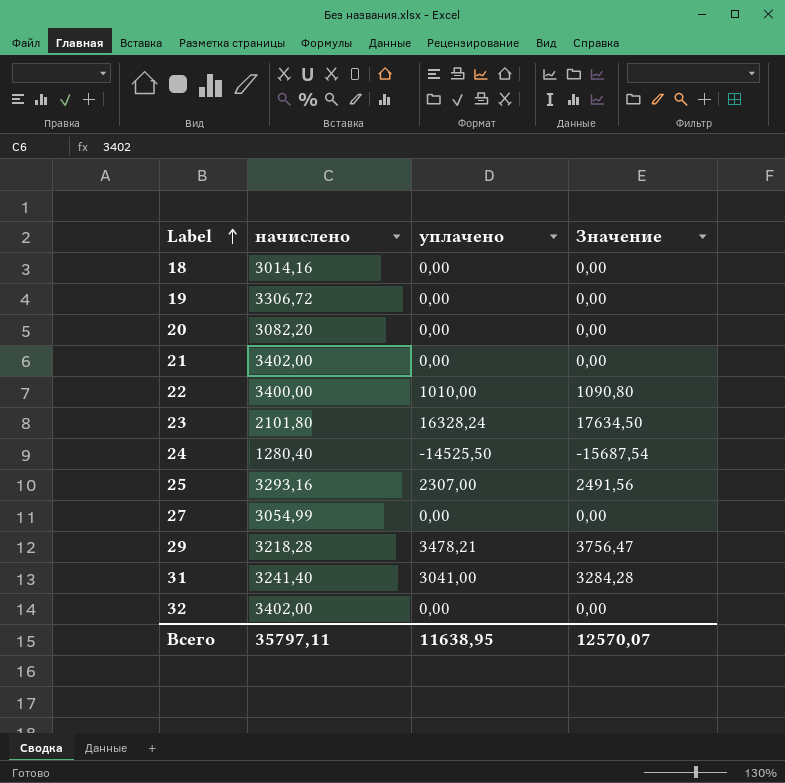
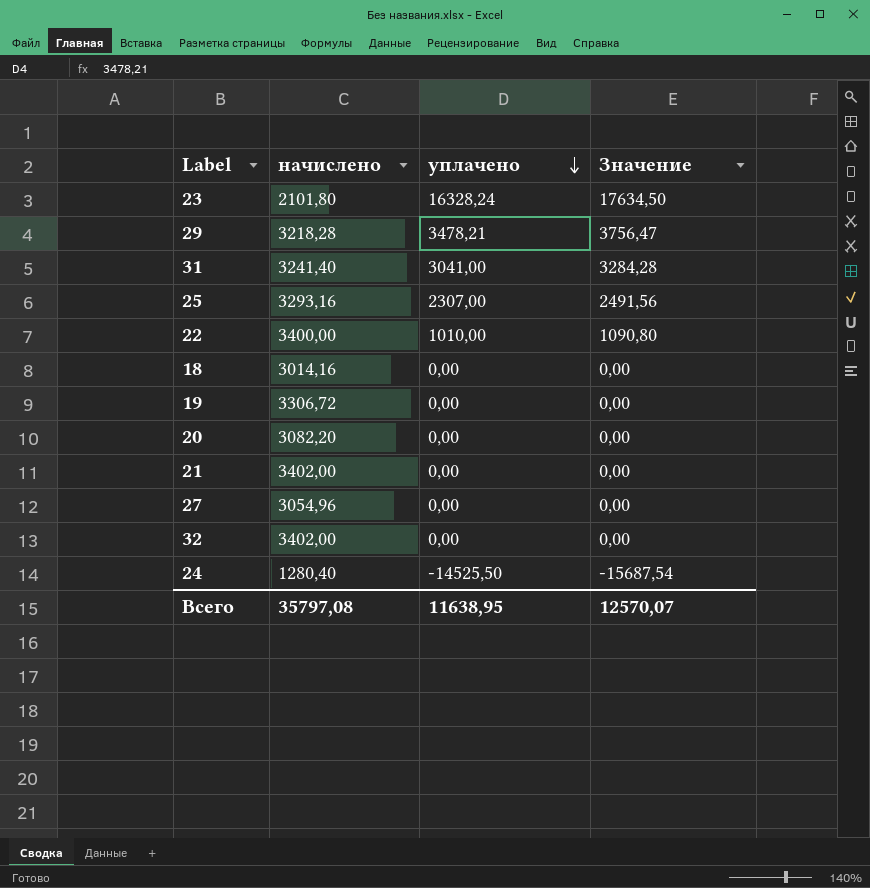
row order: Label ascending -> уплачено descending
27 | начислено: 3054,99 -> 3054,96
Всего | начислено: 35797,11 -> 35797,08

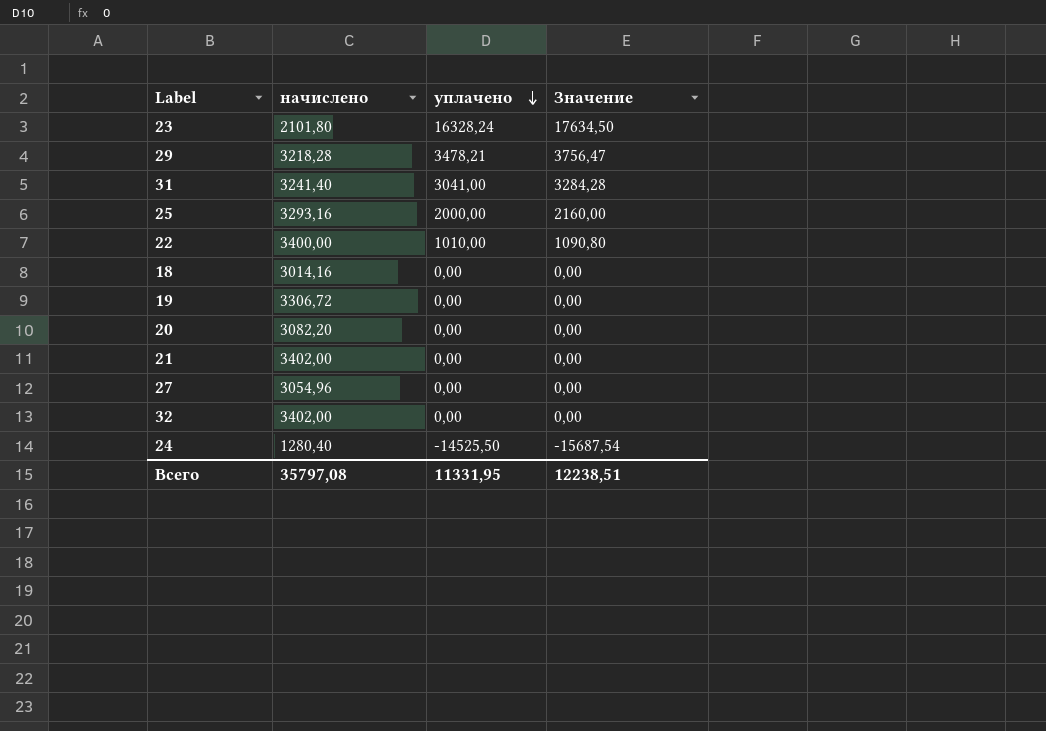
25 | уплачено: 2307,00 -> 2000,00
25 | Значение: 2491,56 -> 2160,00
Всего | уплачено: 11638,95 -> 11331,95
Всего | Значение: 12570,07 -> 12238,51

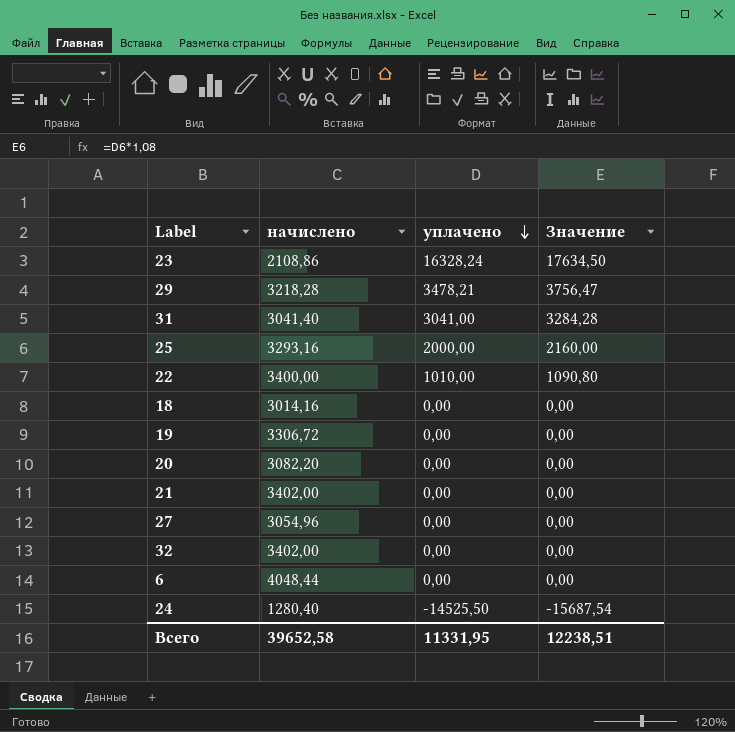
23 | начислено: 2101,80 -> 2108,86
31 | начислено: 3241,40 -> 3041,40
row 6: none -> 4048,44 | 0,00 | 0,00
Всего | начислено: 35797,08 -> 39652,58

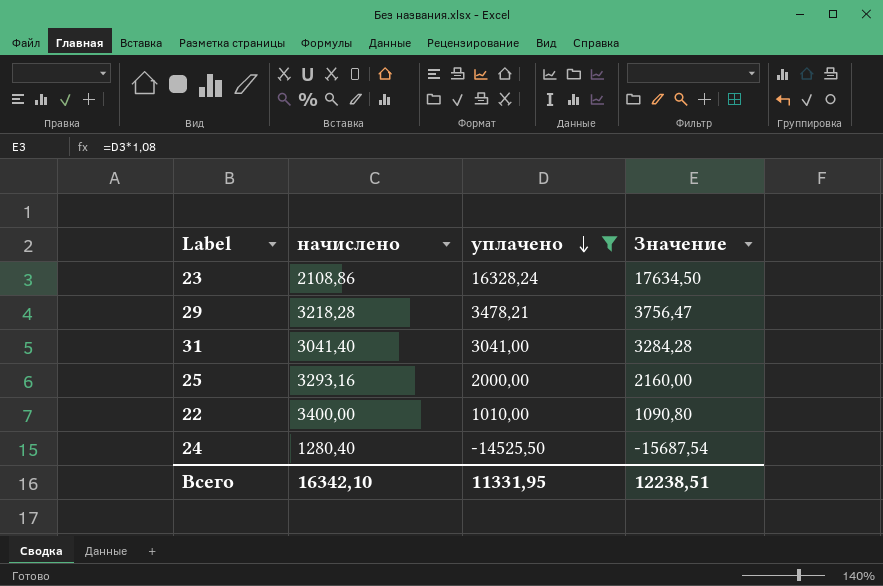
filter: none -> уплачено != 0,00
Всего | начислено: 39652,58 -> 16342,10

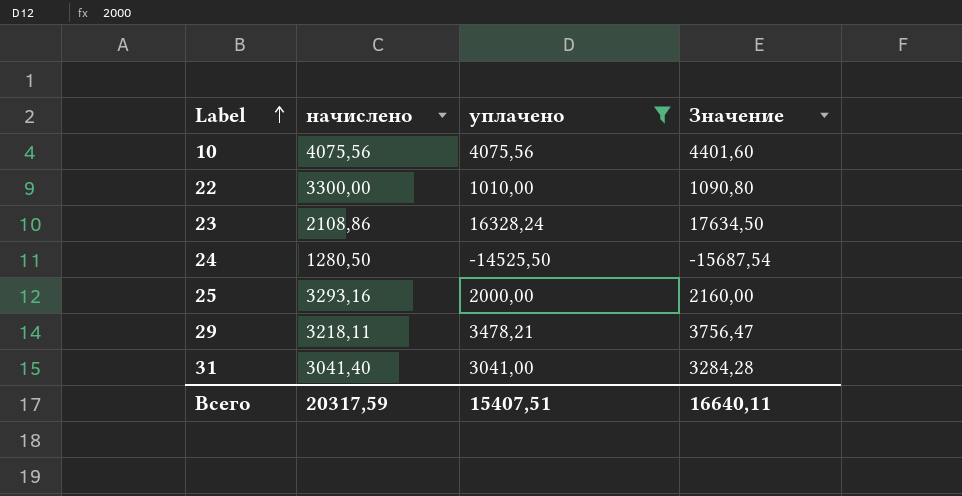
row order: уплачено descending -> Label ascending
row 10: none -> 4075,56 | 4075,56 | 4401,60
22 | начислено: 3400,00 -> 3300,00
24 | начислено: 1280,40 -> 1280,50
29 | начислено: 3218,28 -> 3218,11
Всего | начислено: 16342,10 -> 20317,59
Всего | уплачено: 11331,95 -> 15407,51
Всего | Значение: 12238,51 -> 16640,11

